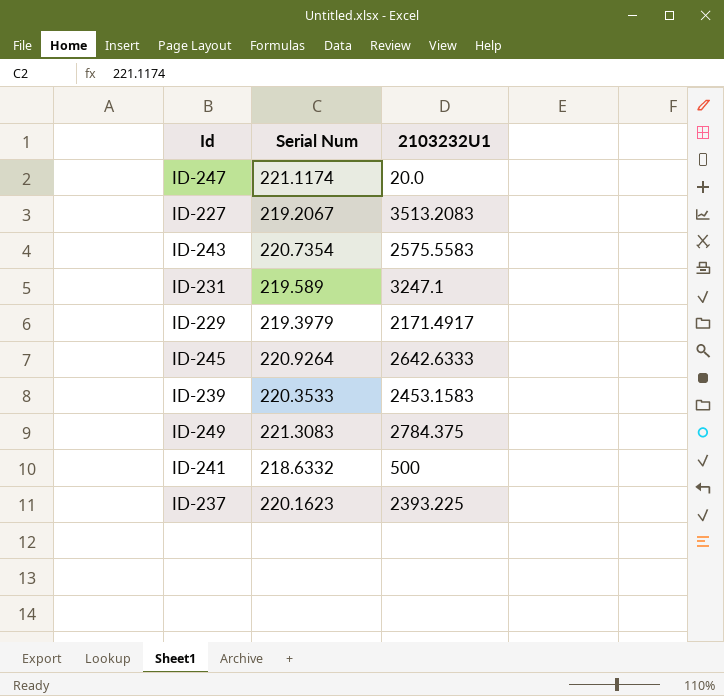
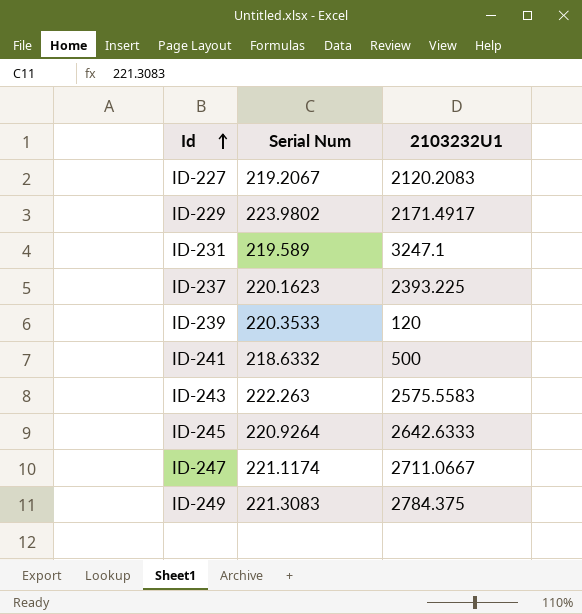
row order: none -> Id ascending
ID-227 | 2103232U1: 3513.2083 -> 2120.2083
ID-229 | Serial Num: 219.3979 -> 223.9802
ID-239 | 2103232U1: 2453.1583 -> 120
ID-243 | Serial Num: 220.7354 -> 222.263
ID-247 | 2103232U1: 20.0 -> 2711.0667

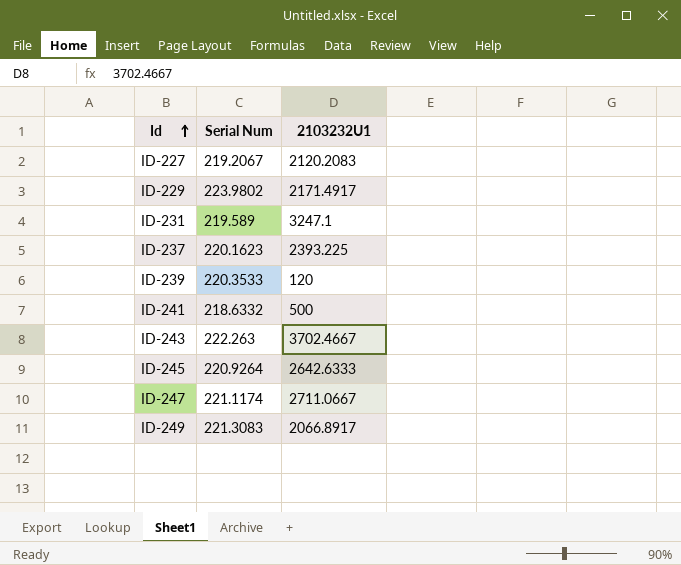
ID-243 | 2103232U1: 2575.5583 -> 3702.4667
ID-249 | 2103232U1: 2784.375 -> 2066.8917

